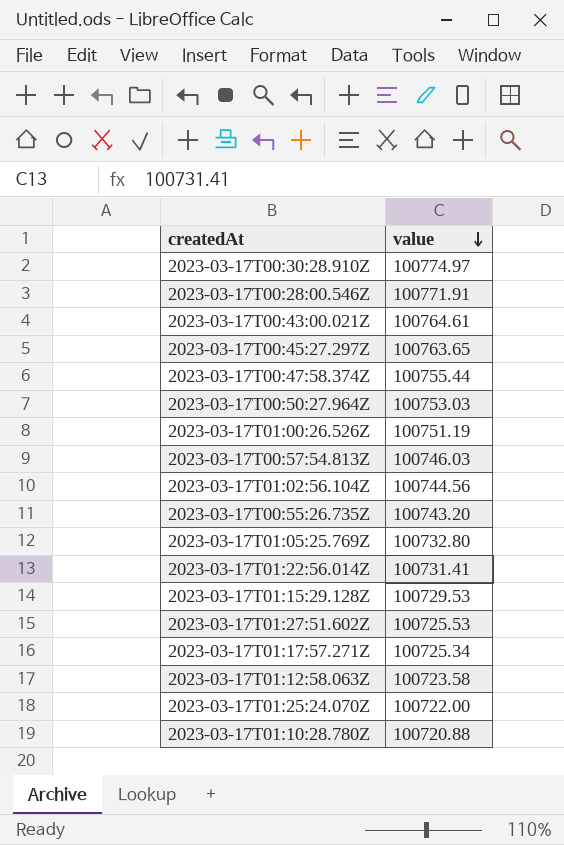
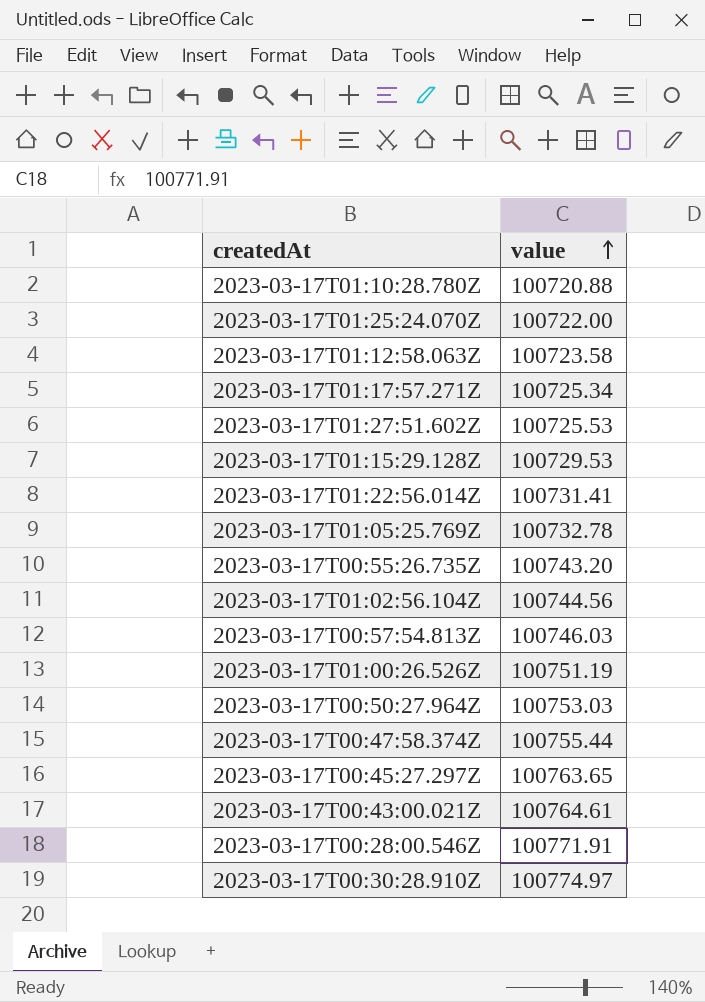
row order: value descending -> value ascending
2023-03-17T01:05:25.769Z | value: 100732.80 -> 100732.78

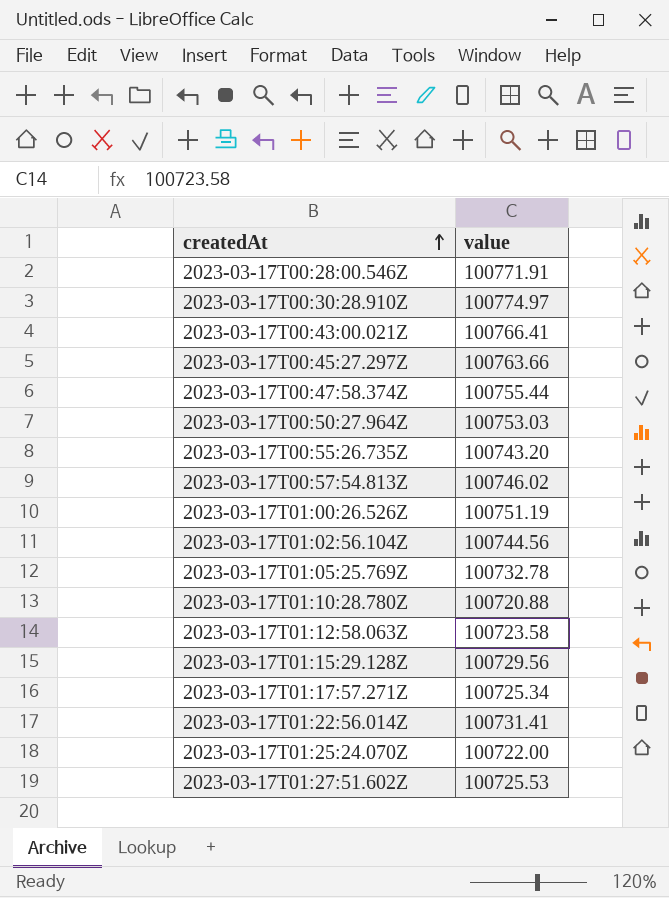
row order: value ascending -> createdAt ascending
2023-03-17T00:43:00.021Z | value: 100764.61 -> 100766.41
2023-03-17T00:45:27.297Z | value: 100763.65 -> 100763.66
2023-03-17T00:57:54.813Z | value: 100746.03 -> 100746.02
2023-03-17T01:15:29.128Z | value: 100729.53 -> 100729.56

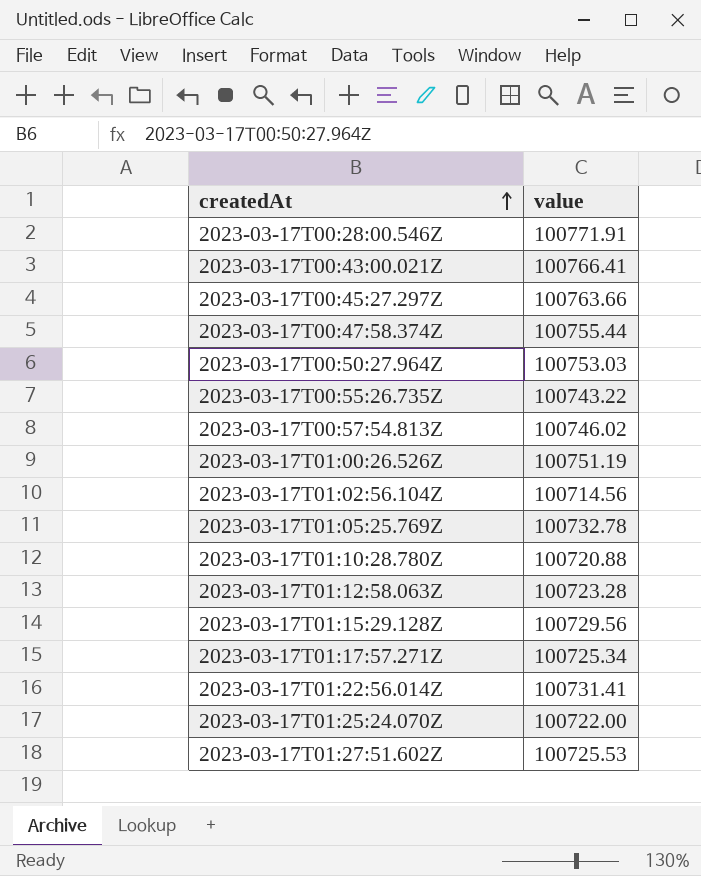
row 2023-03-17T00:30:28.910Z: 100774.97 -> none
2023-03-17T00:55:26.735Z | value: 100743.20 -> 100743.22
2023-03-17T01:02:56.104Z | value: 100744.56 -> 100714.56
2023-03-17T01:12:58.063Z | value: 100723.58 -> 100723.28

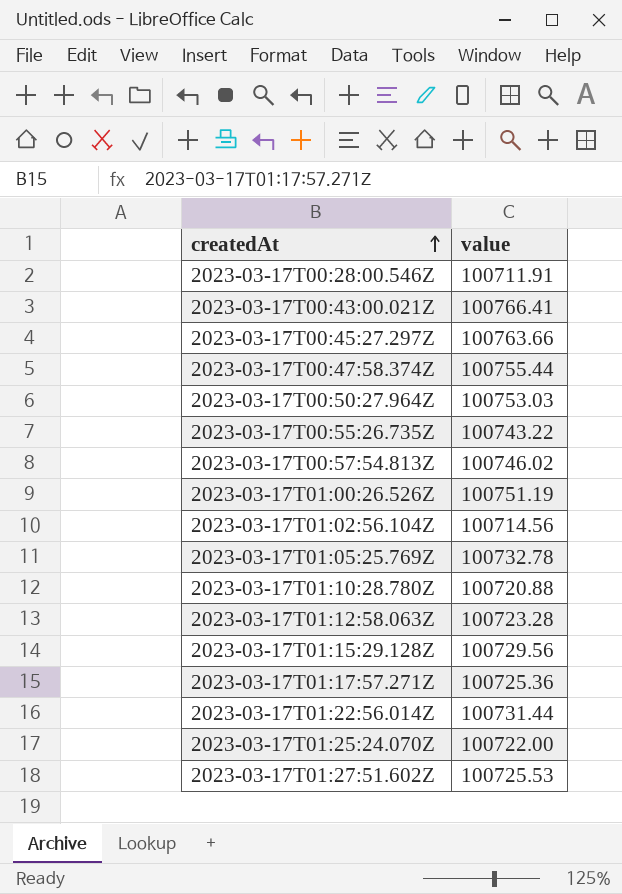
2023-03-17T00:28:00.546Z | value: 100771.91 -> 100711.91
2023-03-17T01:17:57.271Z | value: 100725.34 -> 100725.36
2023-03-17T01:22:56.014Z | value: 100731.41 -> 100731.44

